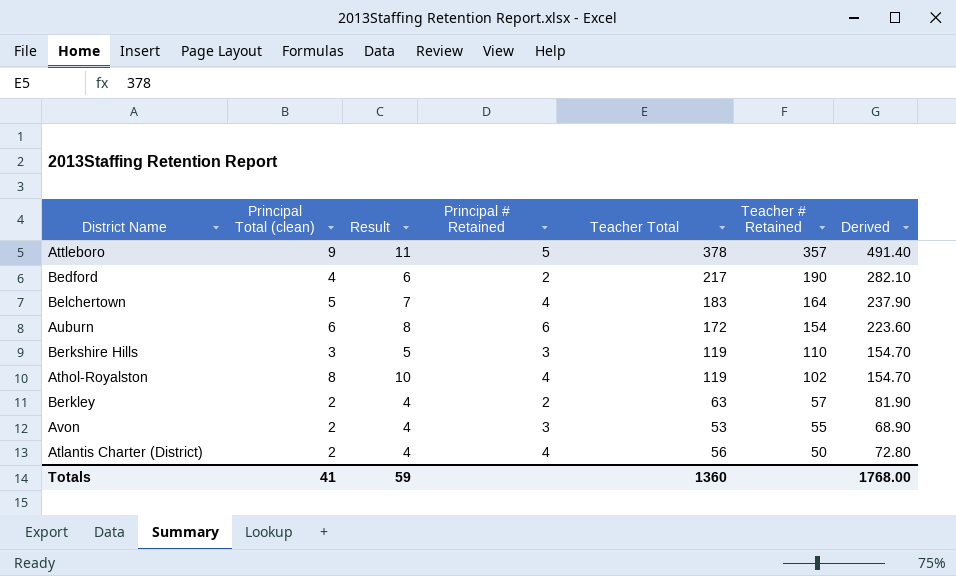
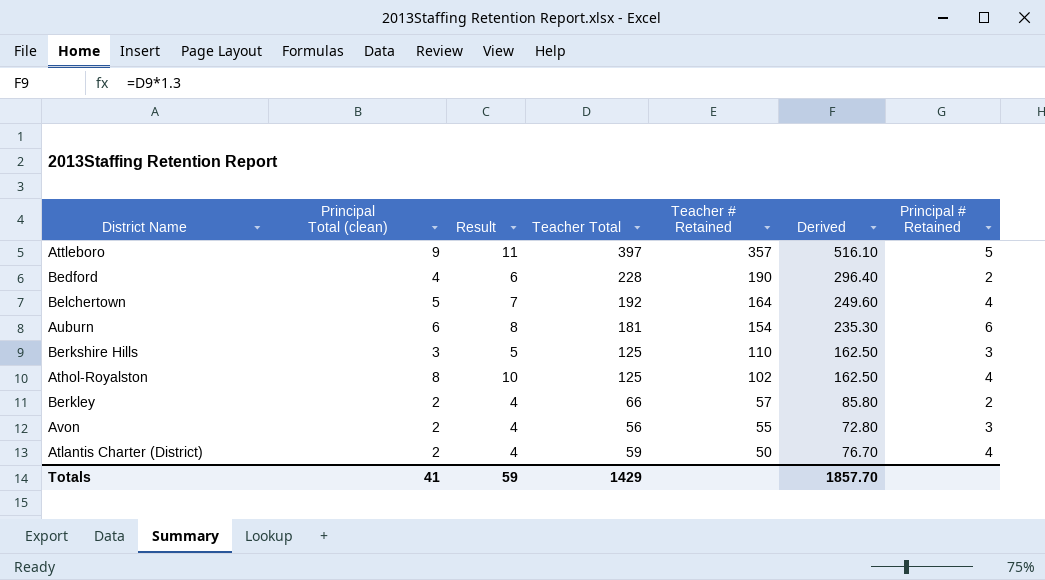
column Principal # Retained | position: 4 -> 7
Attleboro | Teacher Total: 378 -> 397
Attleboro | Derived: 491.40 -> 516.10
Bedford | Teacher Total: 217 -> 228
Bedford | Derived: 282.10 -> 296.40
Belchertown | Teacher Total: 183 -> 192
Belchertown | Derived: 237.90 -> 249.60
Auburn | Teacher Total: 172 -> 181
Auburn | Derived: 223.60 -> 235.30
Berkshire Hills | Teacher Total: 119 -> 125
Berkshire Hills | Derived: 154.70 -> 162.50
Athol-Royalston | Teacher Total: 119 -> 125
Athol-Royalston | Derived: 154.70 -> 162.50
Berkley | Teacher Total: 63 -> 66
Berkley | Derived: 81.90 -> 85.80
Avon | Teacher Total: 53 -> 56
Avon | Derived: 68.90 -> 72.80
Atlantis Charter (District) | Teacher Total: 56 -> 59
Atlantis Charter (District) | Derived: 72.80 -> 76.70
Totals | Teacher Total: 1360 -> 1429
Totals | Derived: 1768.00 -> 1857.70

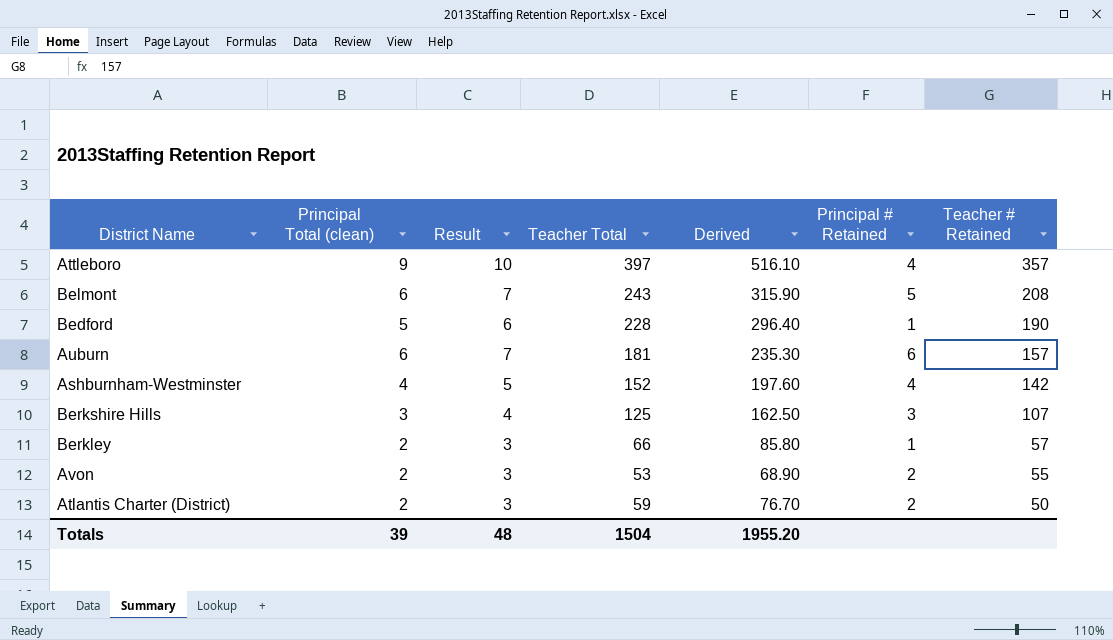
column Result | formula: [Principal Total (clean)] + 2 -> [Principal Total (clean)] + 1
column Teacher # Retained | position: 5 -> 7
row Belchertown: 5 | 7 | 192 | 164 | 249.60 | 4 -> none
row Athol-Royalston: 8 | 10 | 125 | 102 | 162.50 | 4 -> none
Attleboro | Principal # Retained: 5 -> 4
row Belmont: none -> 6 | 7 | 243 | 315.90 | 5 | 208
Bedford | Principal Total (clean): 4 -> 5
Bedford | Principal # Retained: 2 -> 1
Auburn | Teacher # Retained: 154 -> 157
row Ashburnham-Westminster: none -> 4 | 5 | 152 | 197.60 | 4 | 142
Berkshire Hills | Teacher # Retained: 110 -> 107
Berkley | Principal # Retained: 2 -> 1
Avon | Teacher Total: 56 -> 53
Avon | Derived: 72.80 -> 68.90
Avon | Principal # Retained: 3 -> 2
Atlantis Charter (District) | Principal # Retained: 4 -> 2
Totals | Principal Total (clean): 41 -> 39
Totals | Result: 59 -> 48
Totals | Teacher Total: 1429 -> 1504
Totals | Derived: 1857.70 -> 1955.20

